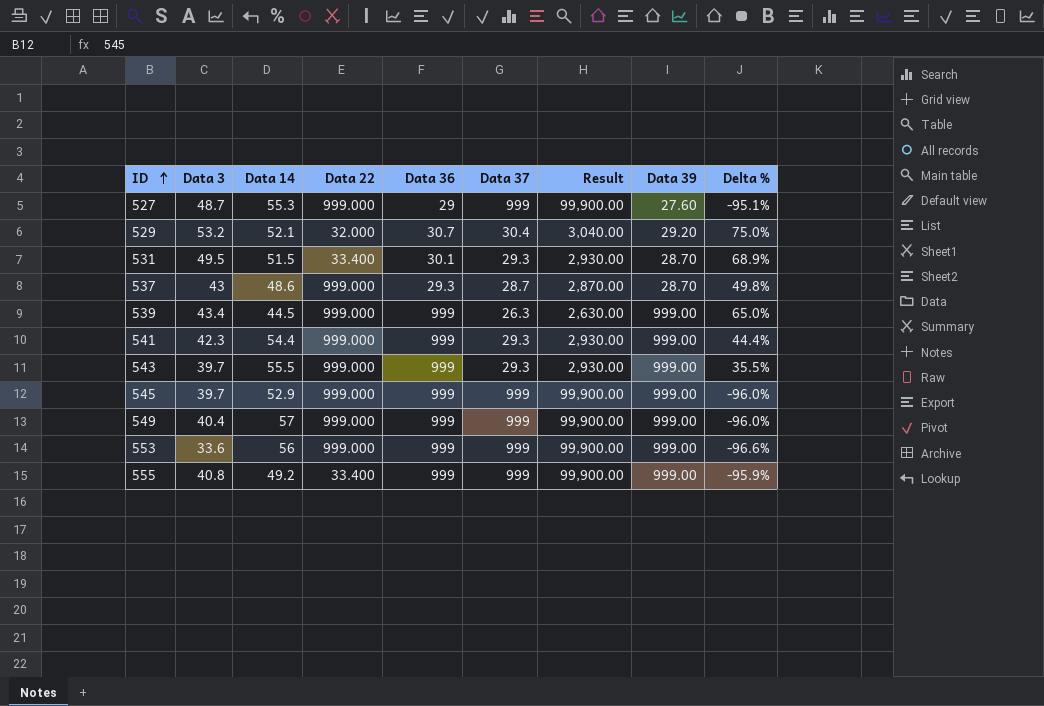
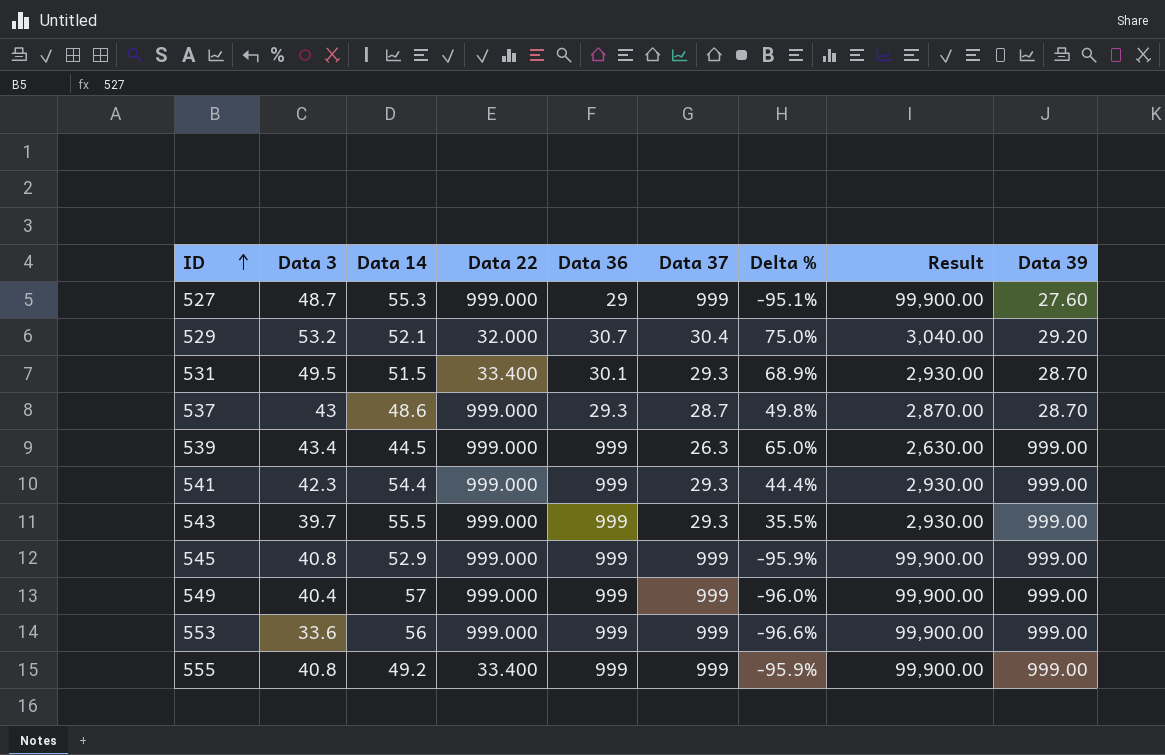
column Delta % | position: 9 -> 7
545 | Data 3: 39.7 -> 40.8
545 | Delta %: -96.0% -> -95.9%

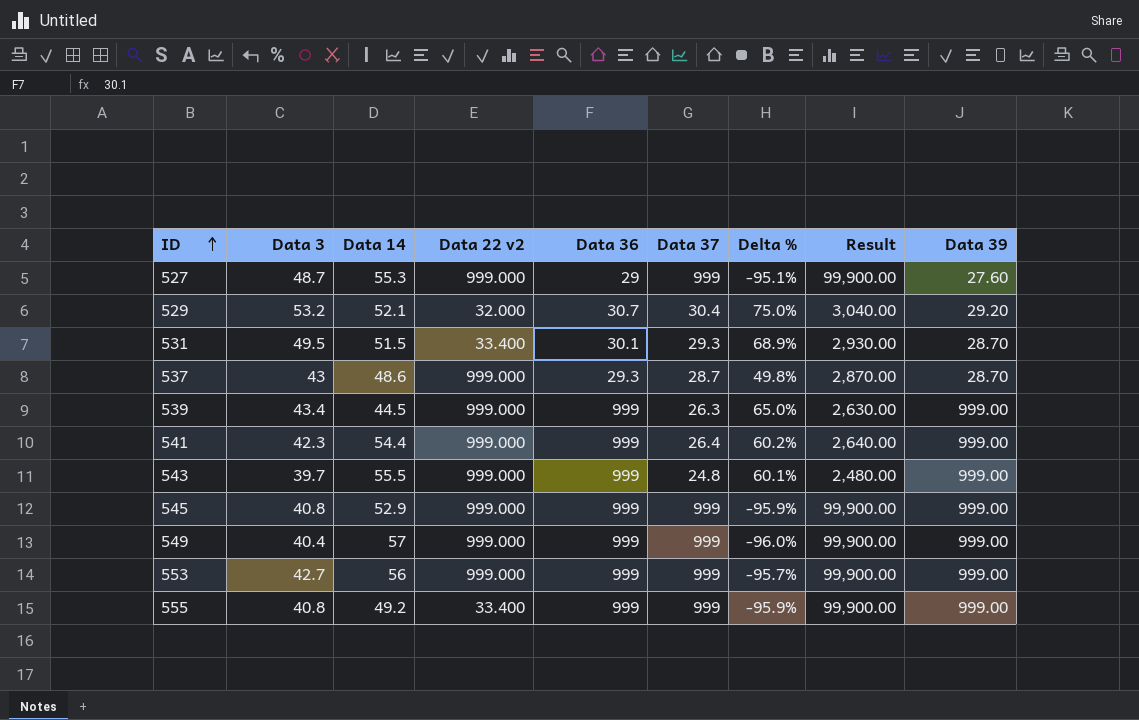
column name: Data 22 -> Data 22 v2
541 | Data 37: 29.3 -> 26.4
541 | Delta %: 44.4% -> 60.2%
541 | Result: 2,930.00 -> 2,640.00
543 | Data 37: 29.3 -> 24.8
543 | Delta %: 35.5% -> 60.1%
543 | Result: 2,930.00 -> 2,480.00
553 | Data 3: 33.6 -> 42.7
553 | Delta %: -96.6% -> -95.7%

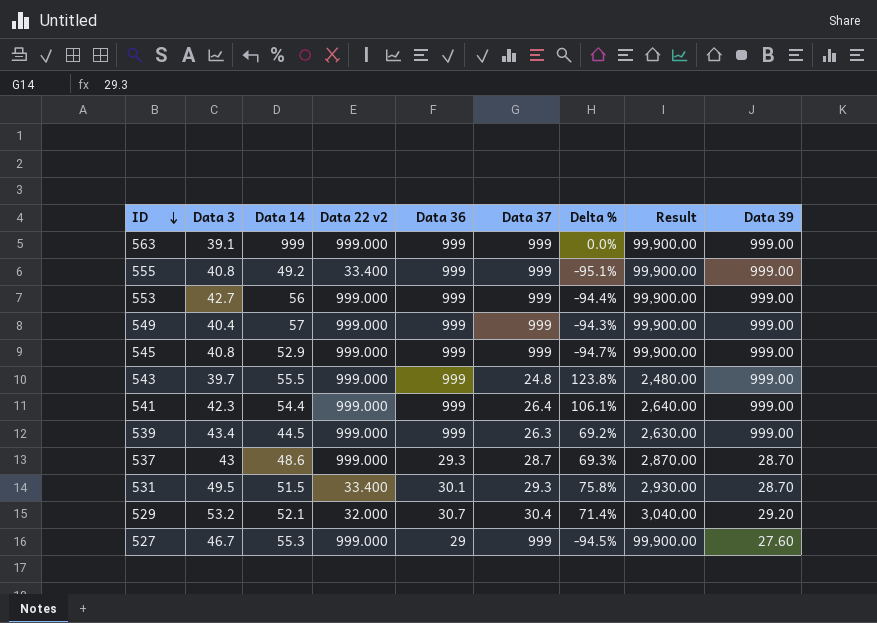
row order: ID ascending -> ID descending
column Delta % | formula: ([Data 3] - [Data 37]) / [Data 37] -> ([Data 14] - [Data 37]) / [Data 37]
row 563: none -> 39.1 | 999 | 999.000 | 999 | 999 | 0.0% | 99,900.00 | 999.00
527 | Data 3: 48.7 -> 46.7

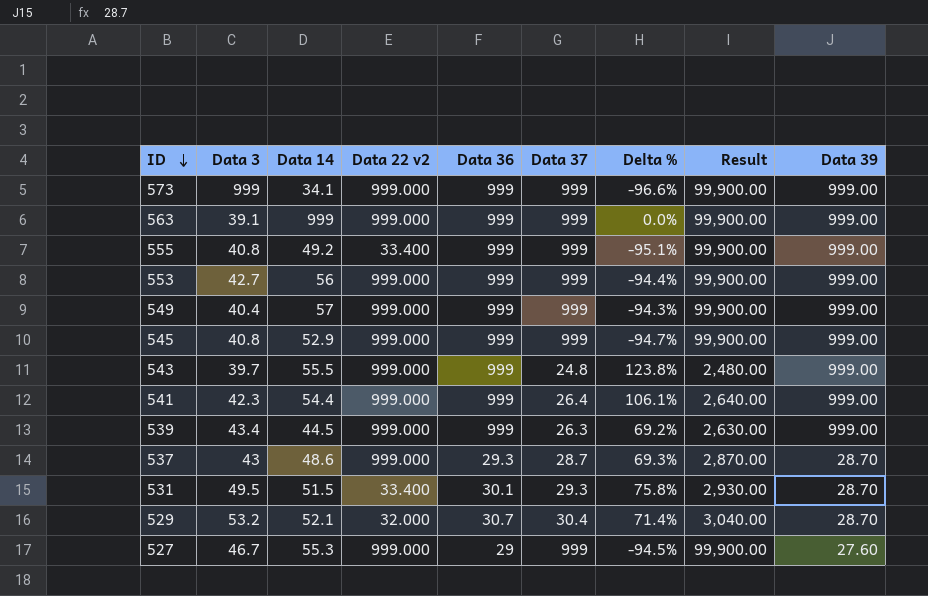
row 573: none -> 999 | 34.1 | 999.000 | 999 | 999 | -96.6% | 99,900.00 | 999.00
529 | Data 39: 29.20 -> 28.70

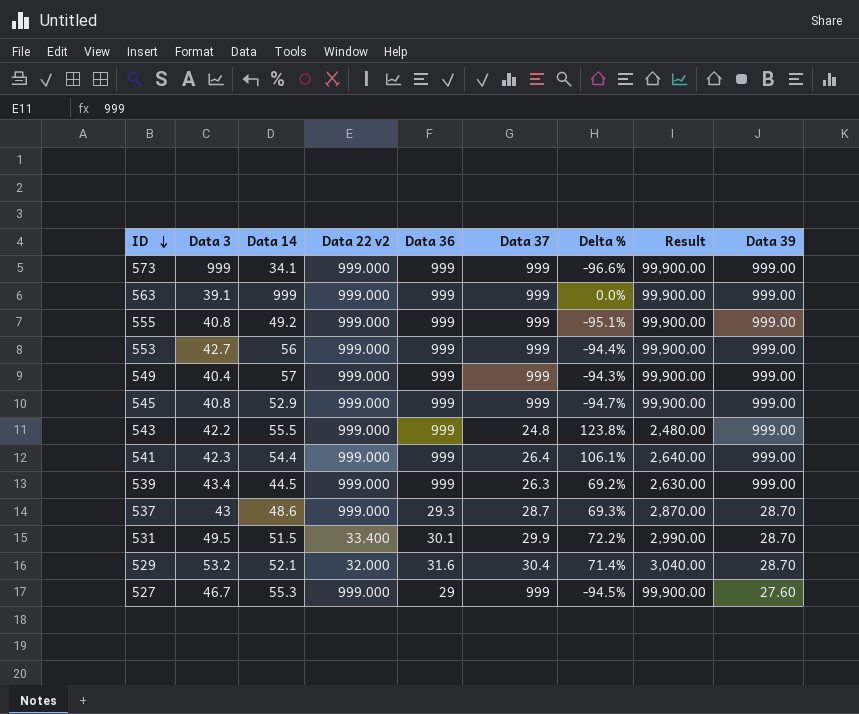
555 | Data 22 v2: 33.400 -> 999.000
543 | Data 3: 39.7 -> 42.2
531 | Data 37: 29.3 -> 29.9
531 | Delta %: 75.8% -> 72.2%
531 | Result: 2,930.00 -> 2,990.00
529 | Data 36: 30.7 -> 31.6

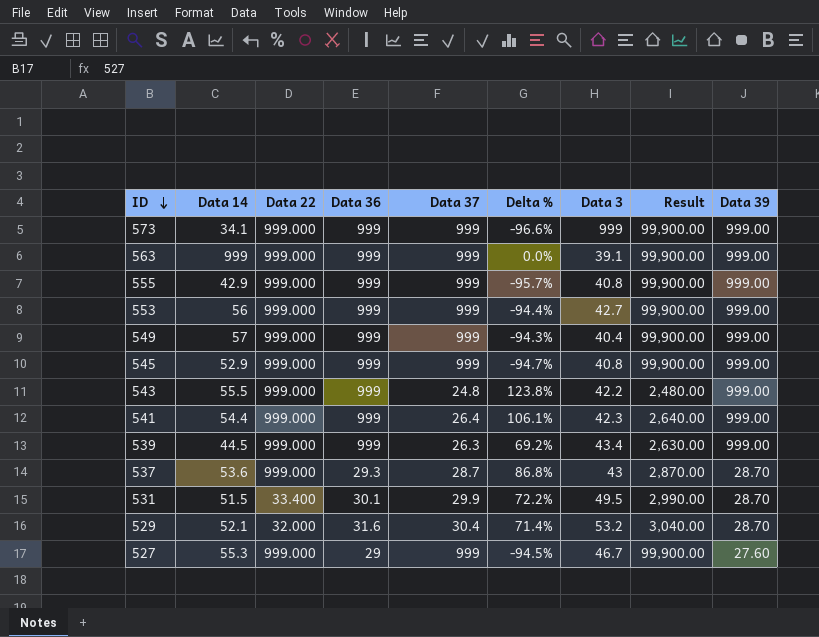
column name: Data 22 v2 -> Data 22
column Data 3 | position: 2 -> 7
555 | Data 14: 49.2 -> 42.9
555 | Delta %: -95.1% -> -95.7%
537 | Data 14: 48.6 -> 53.6
537 | Delta %: 69.3% -> 86.8%

